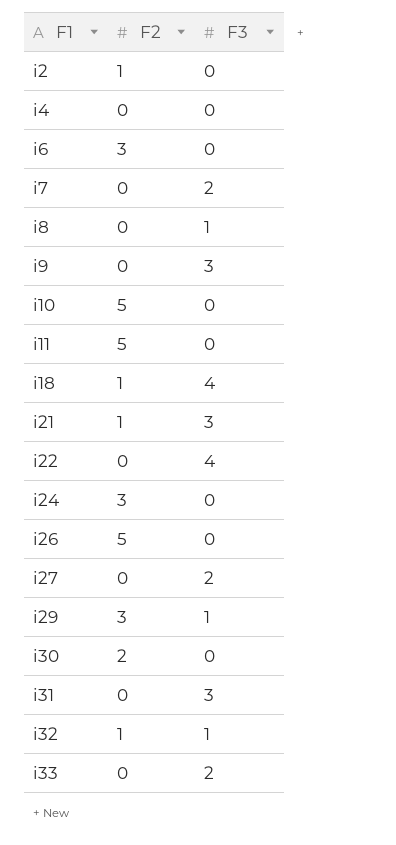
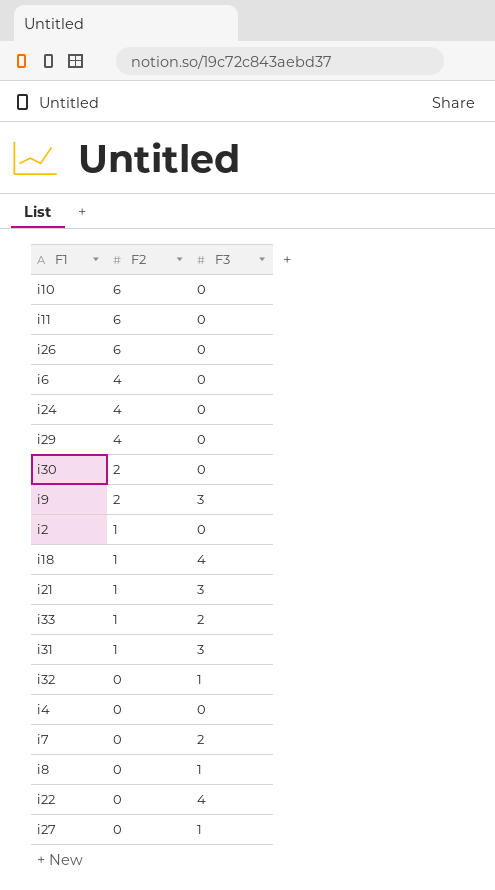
row order: F1 ascending -> F2 descending
i10 | F2: 5 -> 6
i11 | F2: 5 -> 6
i26 | F2: 5 -> 6
i6 | F2: 3 -> 4
i24 | F2: 3 -> 4
i29 | F2: 3 -> 4
i29 | F3: 1 -> 0
i9 | F2: 0 -> 2
i33 | F2: 0 -> 1
i31 | F2: 0 -> 1
i32 | F2: 1 -> 0
i27 | F3: 2 -> 1

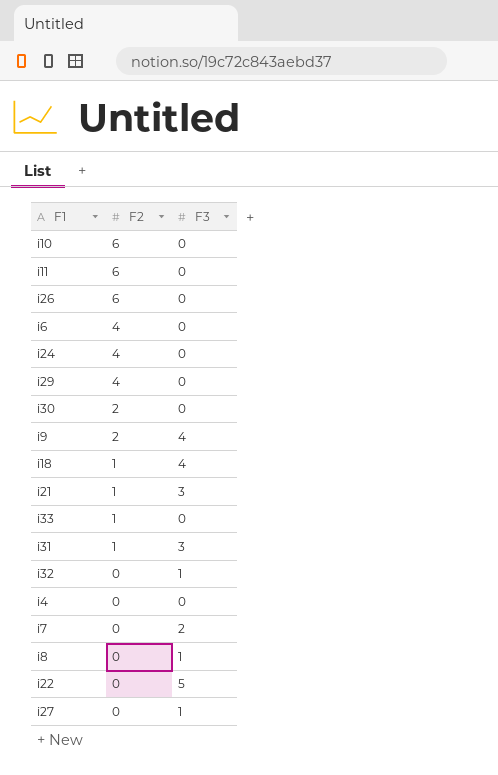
row i2: 1 | 0 -> none
i9 | F3: 3 -> 4
i33 | F3: 2 -> 0
i22 | F3: 4 -> 5

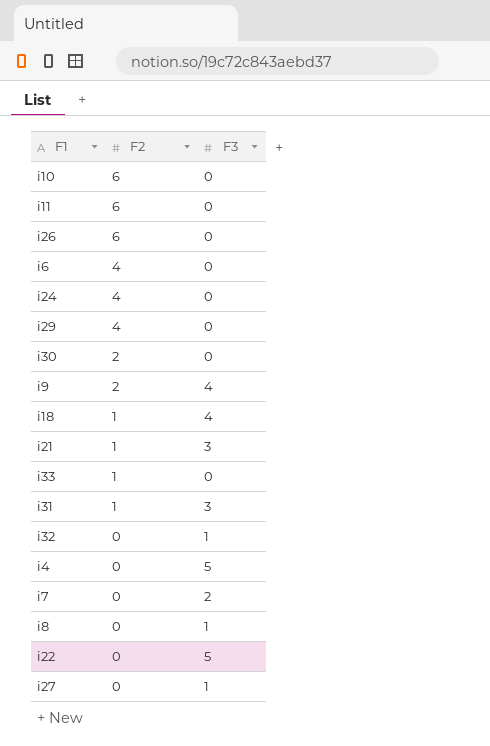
i4 | F3: 0 -> 5

